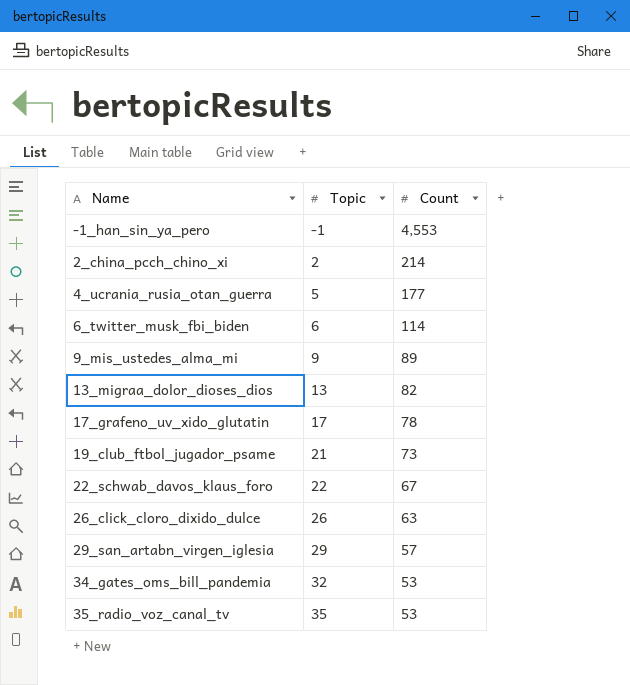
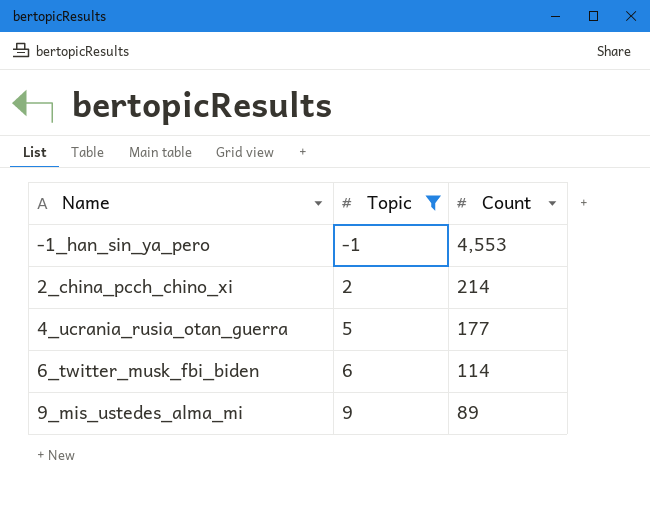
filter: none -> Topic <= 9

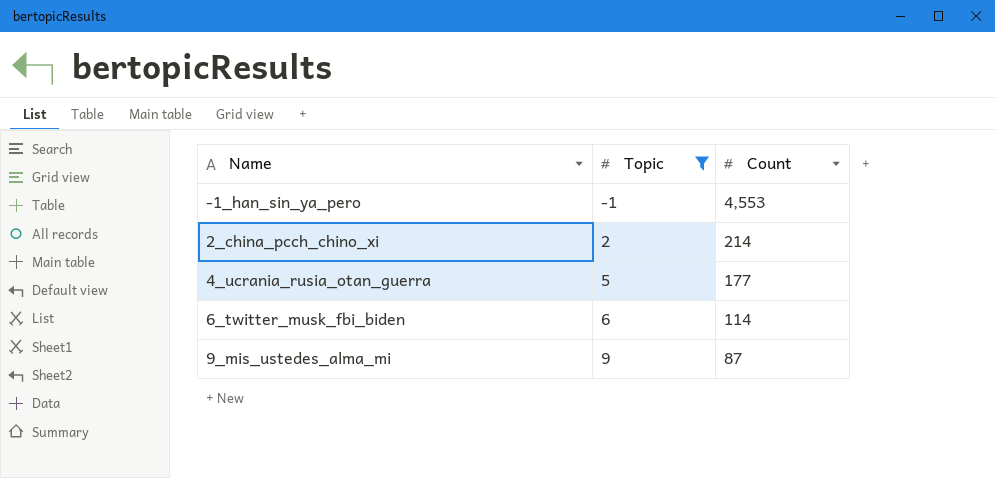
9_mis_ustedes_alma_mi | Count: 89 -> 87

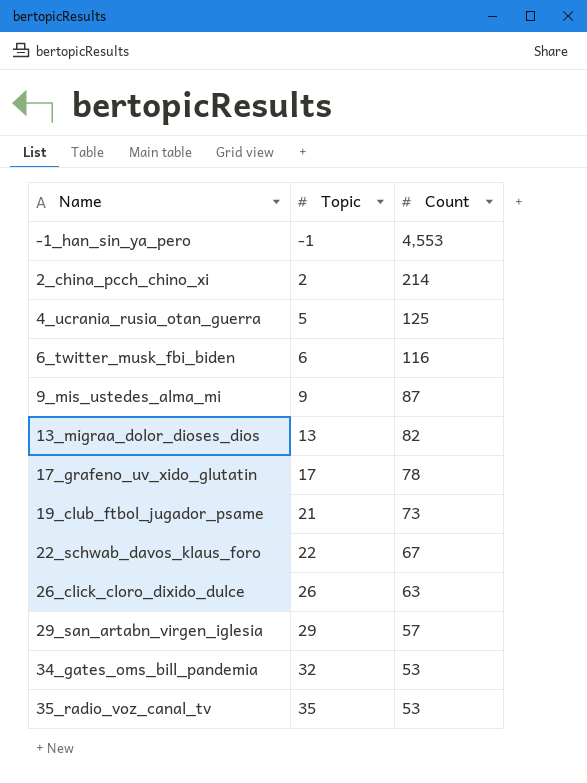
filter: Topic <= 9 -> none
4_ucrania_rusia_otan_guerra | Count: 177 -> 125
6_twitter_musk_fbi_biden | Count: 114 -> 116

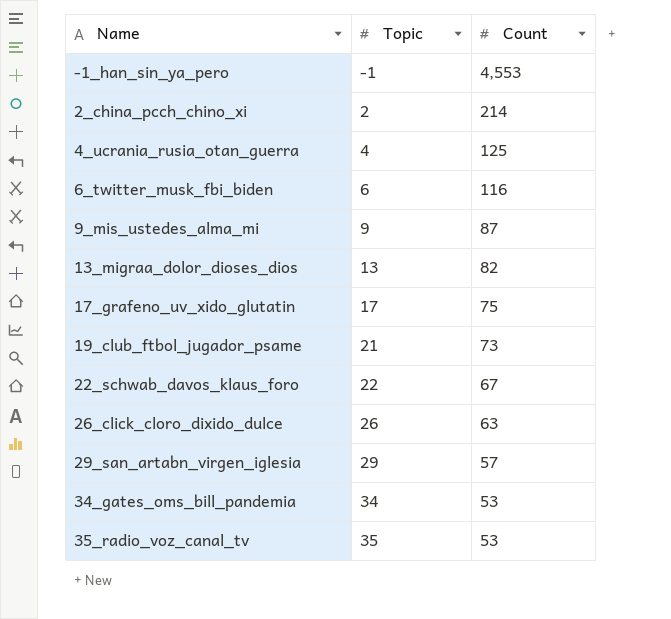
4_ucrania_rusia_otan_guerra | Topic: 5 -> 4
17_grafeno_uv_xido_glutatin | Count: 78 -> 75
34_gates_oms_bill_pandemia | Topic: 32 -> 34

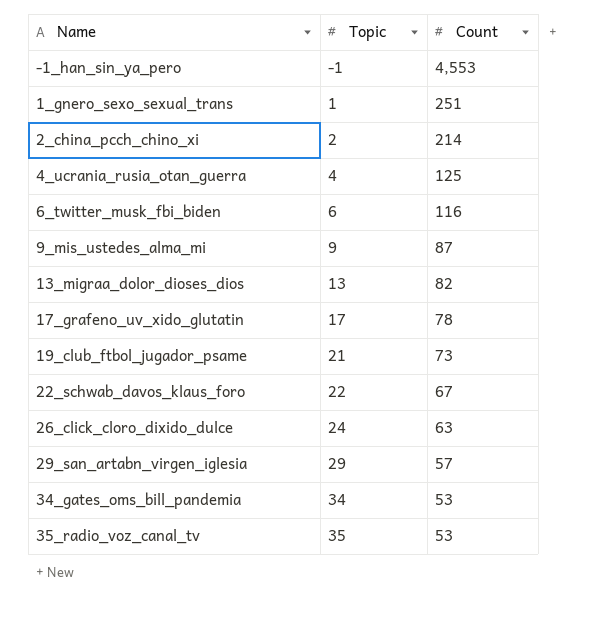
row 1_gnero_sexo_sexual_trans: none -> 1 | 251
17_grafeno_uv_xido_glutatin | Count: 75 -> 78
26_click_cloro_dixido_dulce | Topic: 26 -> 24

